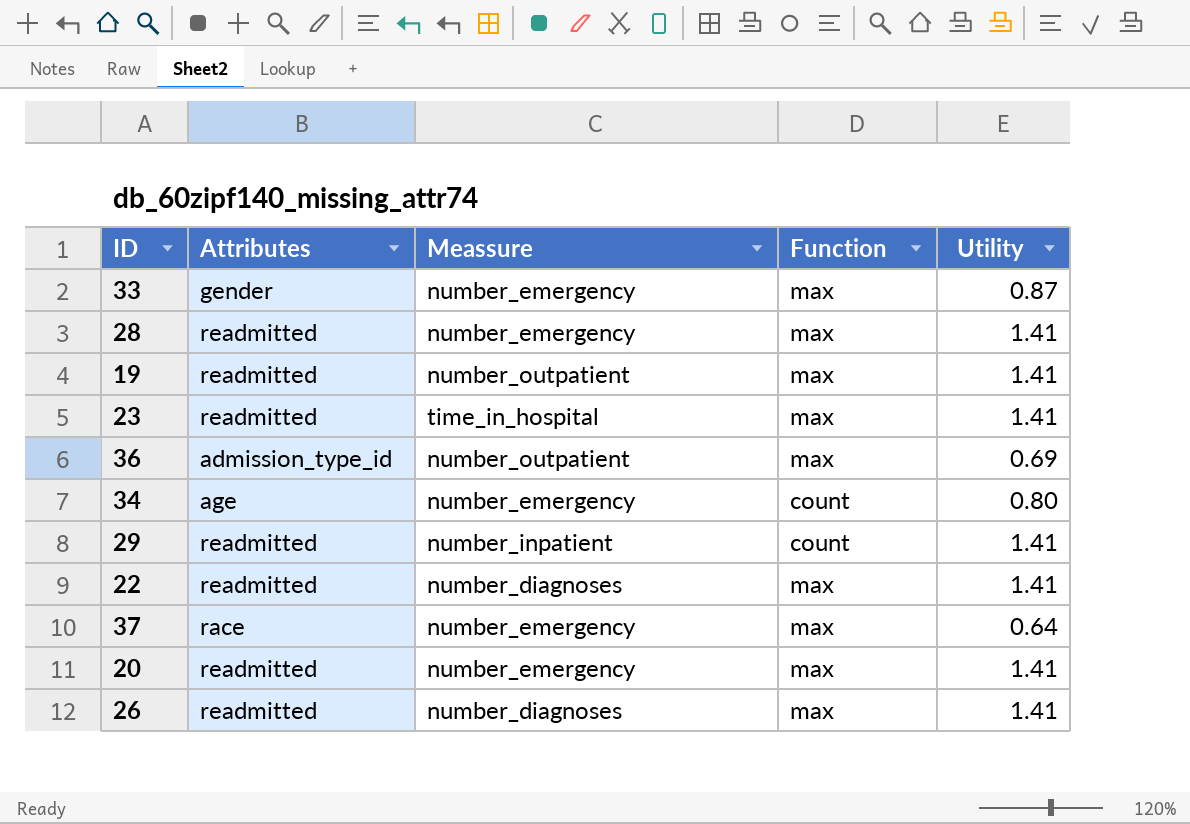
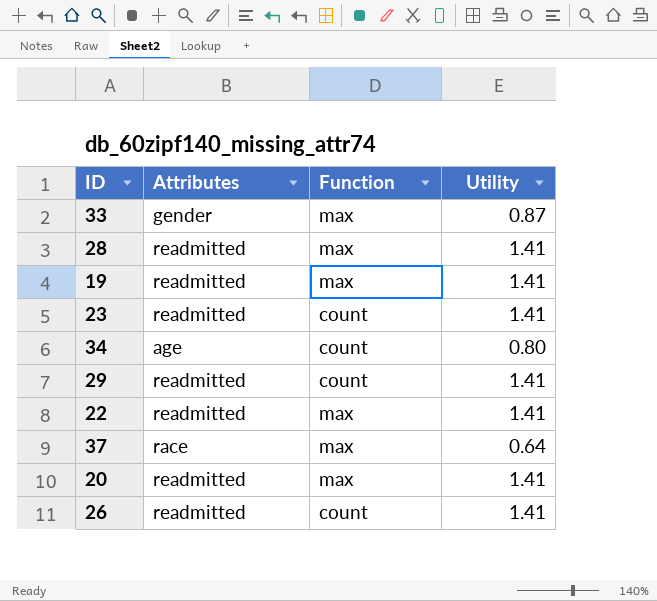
column Meassure | position: 3 -> none
row 36: admission_type_id | number_outpatient | max | 0.69 -> none
23 | Function: max -> count
26 | Function: max -> count

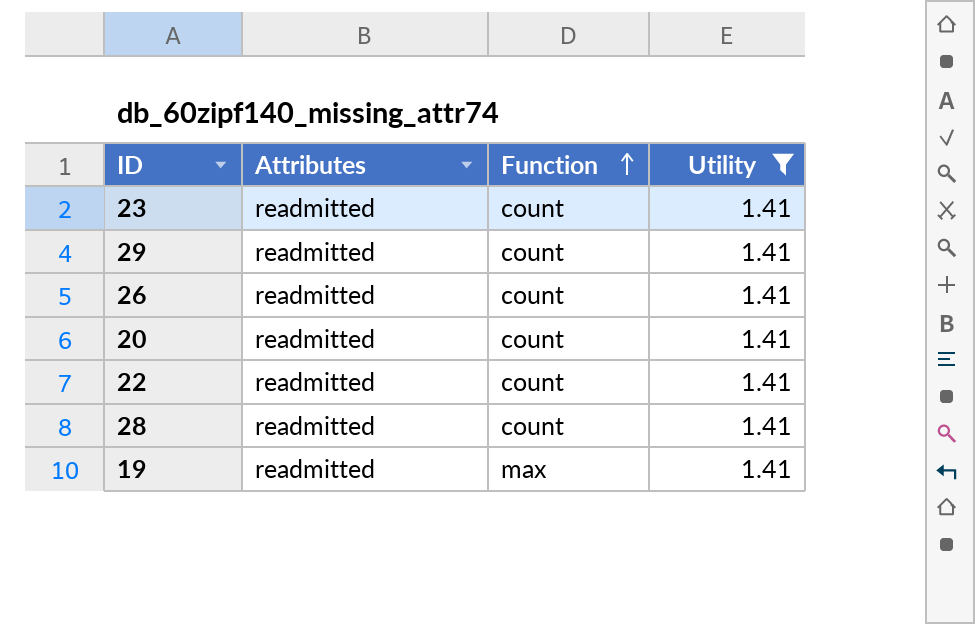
filter: none -> Utility = 1.41
row order: none -> Function ascending
20 | Function: max -> count
22 | Function: max -> count
28 | Function: max -> count

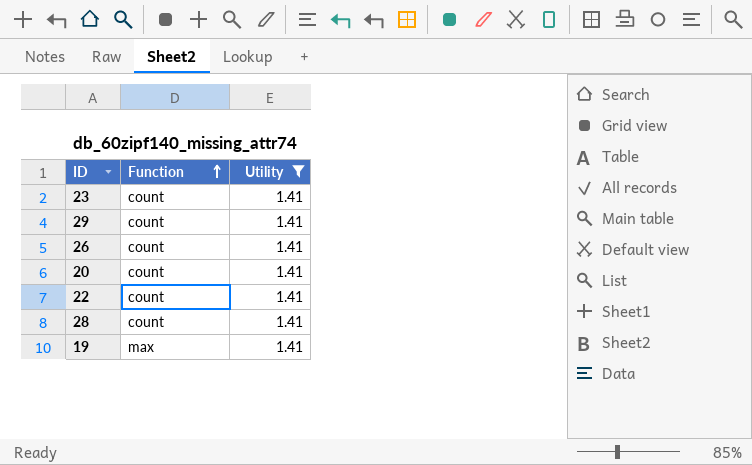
column Attributes | position: 2 -> none

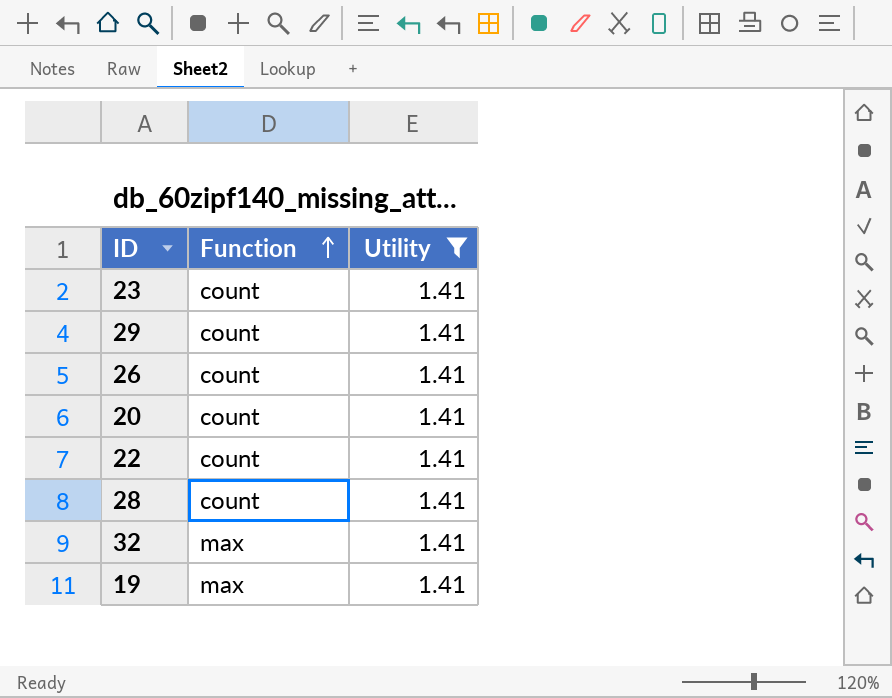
row 32: none -> max | 1.41

